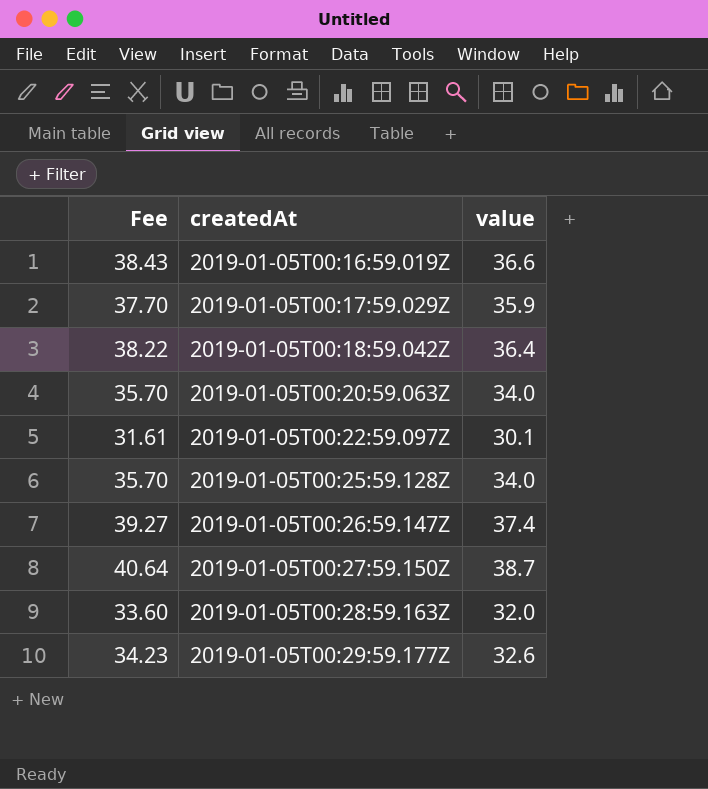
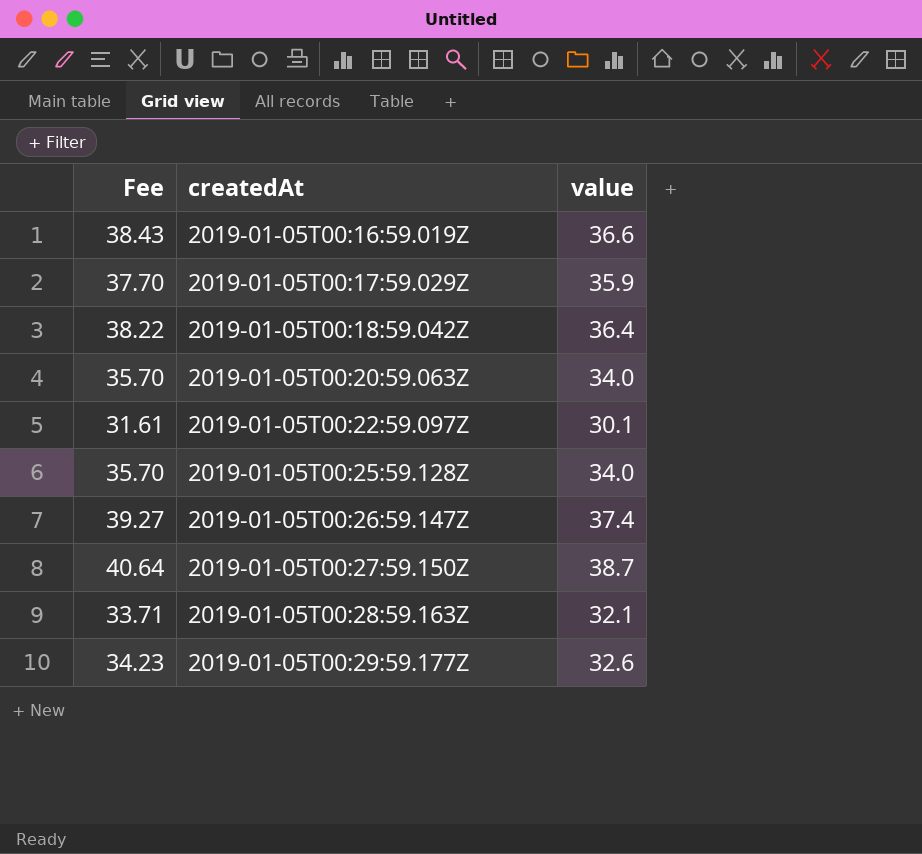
2019-01-05T00:28:59.163Z | Fee: 33.60 -> 33.71
2019-01-05T00:28:59.163Z | value: 32.0 -> 32.1

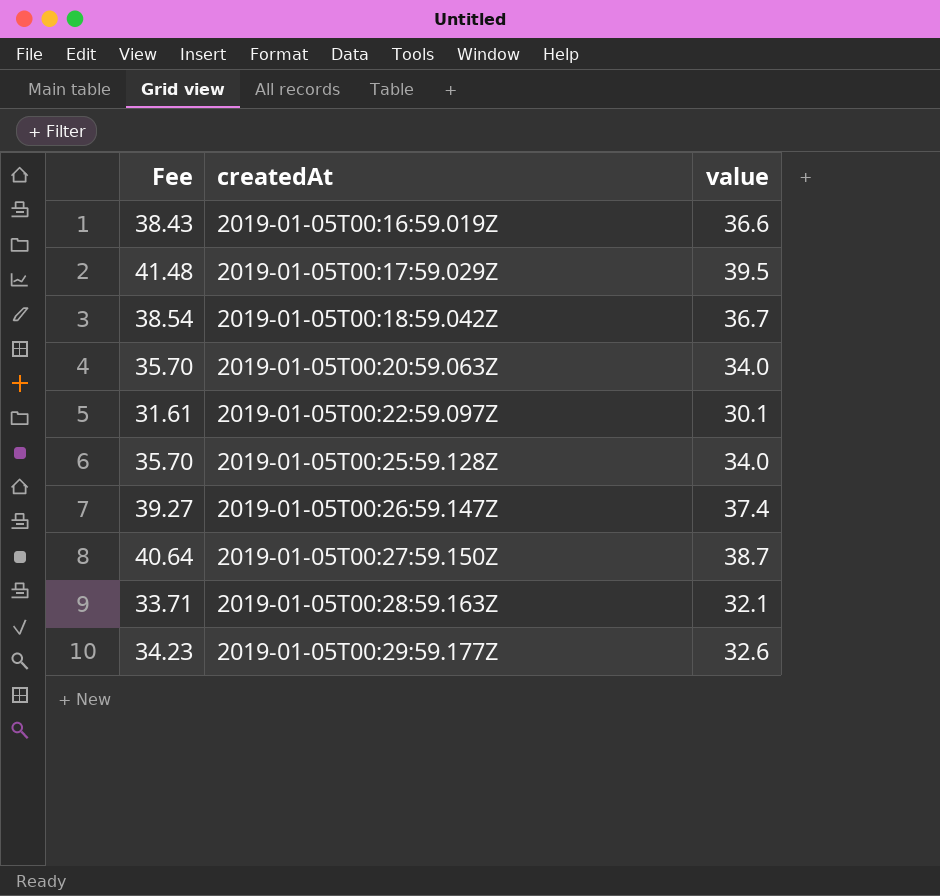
2019-01-05T00:17:59.029Z | Fee: 37.70 -> 41.48
2019-01-05T00:17:59.029Z | value: 35.9 -> 39.5
2019-01-05T00:18:59.042Z | Fee: 38.22 -> 38.54
2019-01-05T00:18:59.042Z | value: 36.4 -> 36.7

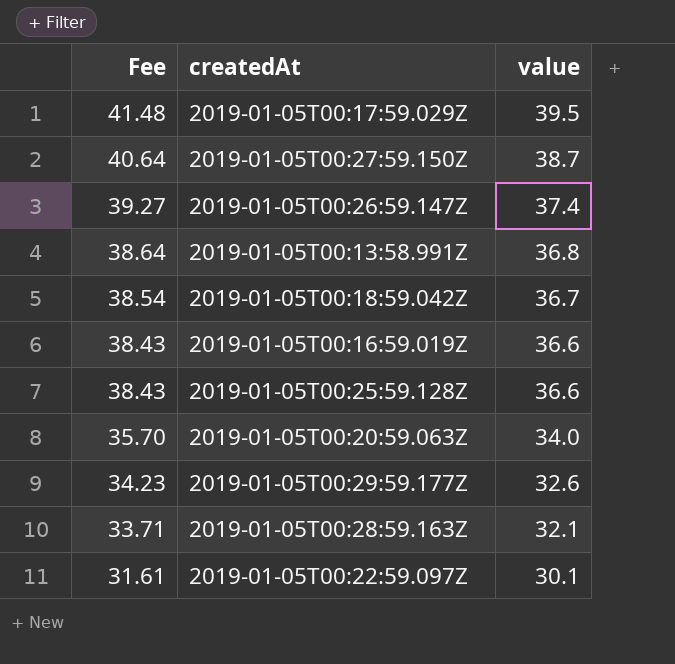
row order: createdAt ascending -> Fee descending
row 2019-01-05T00:13:58.991Z: none -> 38.64 | 36.8
2019-01-05T00:25:59.128Z | Fee: 35.70 -> 38.43
2019-01-05T00:25:59.128Z | value: 34.0 -> 36.6

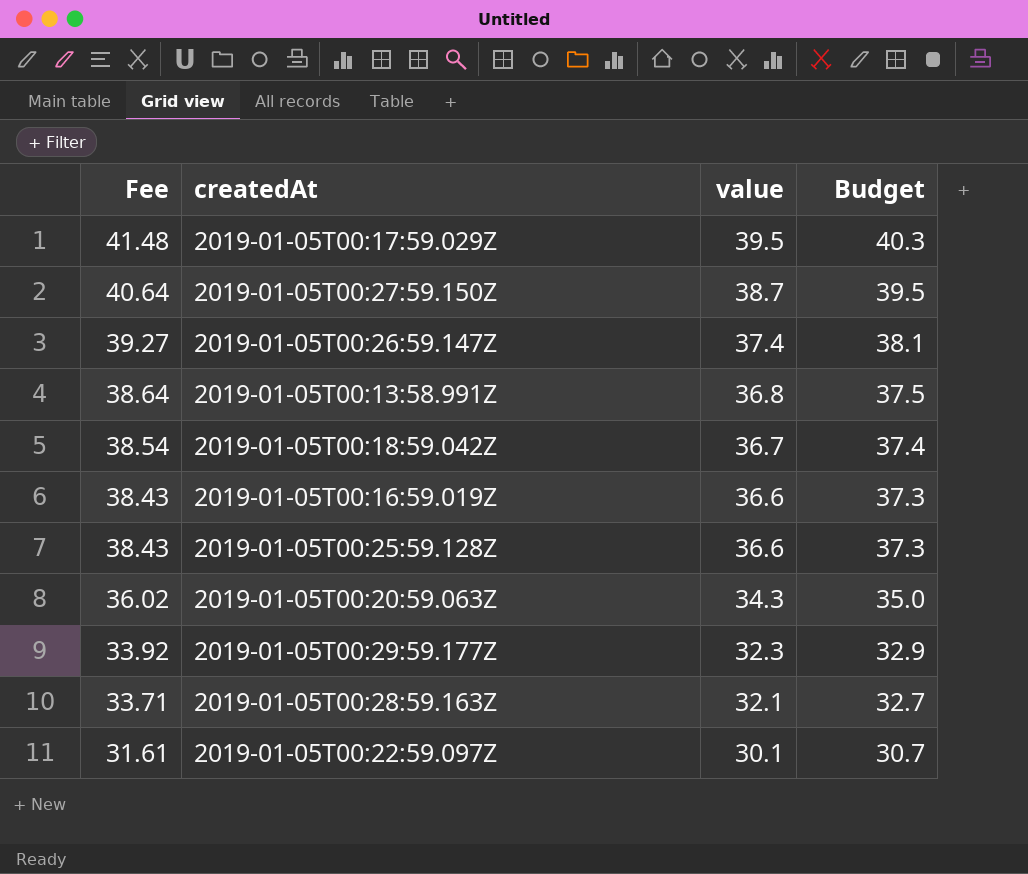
column Budget | formula: none -> [value] * 1.02
2019-01-05T00:20:59.063Z | Fee: 35.70 -> 36.02
2019-01-05T00:20:59.063Z | value: 34.0 -> 34.3
2019-01-05T00:29:59.177Z | Fee: 34.23 -> 33.92
2019-01-05T00:29:59.177Z | value: 32.6 -> 32.3

